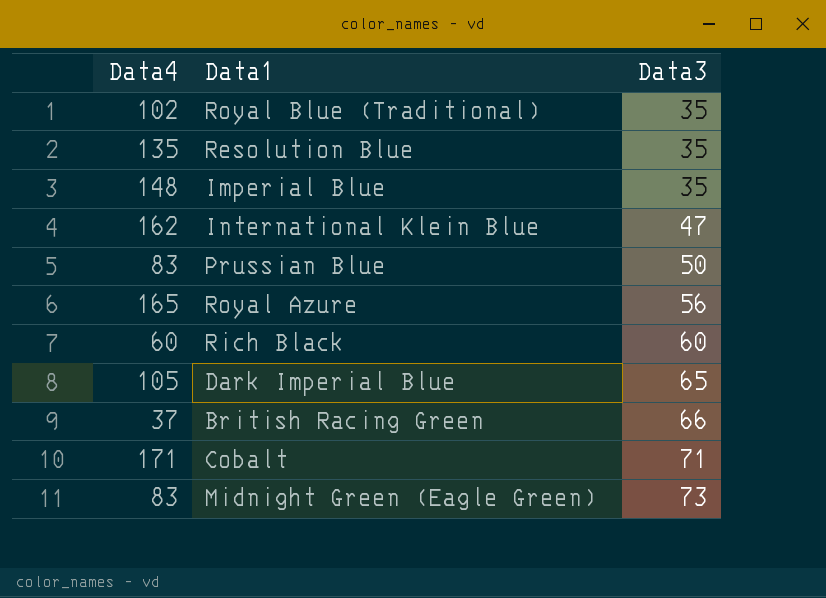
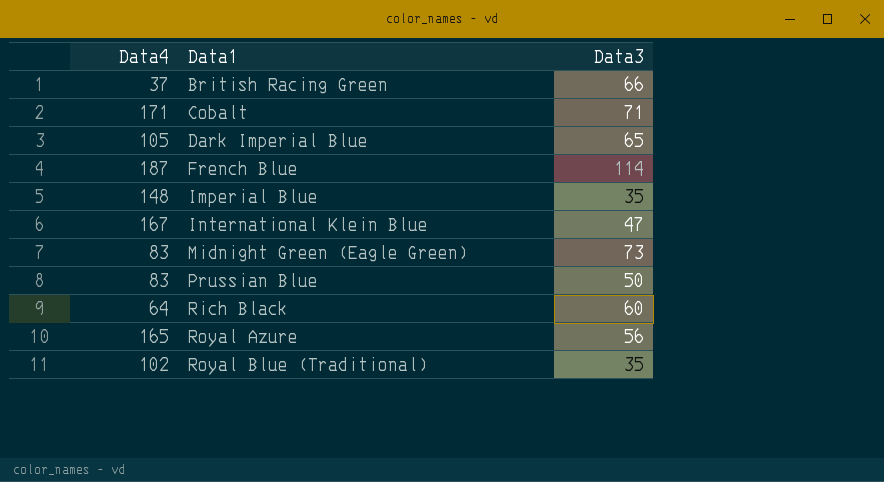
row order: Data3 ascending -> Data1 ascending
row Resolution Blue: 135 | 35 -> none
row French Blue: none -> 187 | 114
International Klein Blue | Data4: 162 -> 167
Rich Black | Data4: 60 -> 64

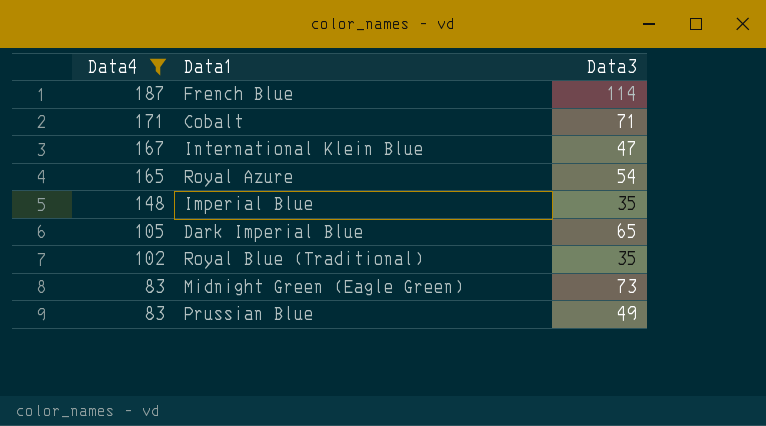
filter: none -> Data4 >= 83
row order: Data1 ascending -> Data4 descending
Royal Azure | Data3: 56 -> 54
Prussian Blue | Data3: 50 -> 49

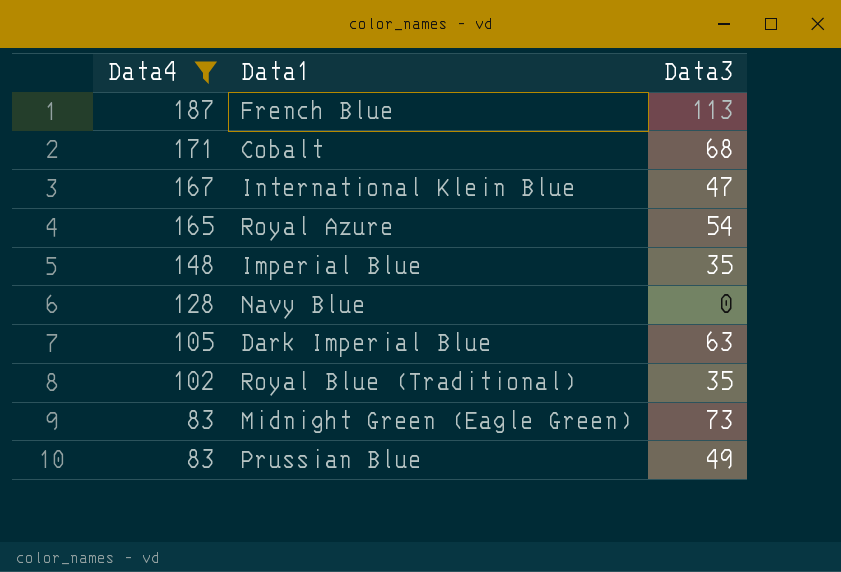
French Blue | Data3: 114 -> 113
Cobalt | Data3: 71 -> 68
row Navy Blue: none -> 128 | 0
Dark Imperial Blue | Data3: 65 -> 63

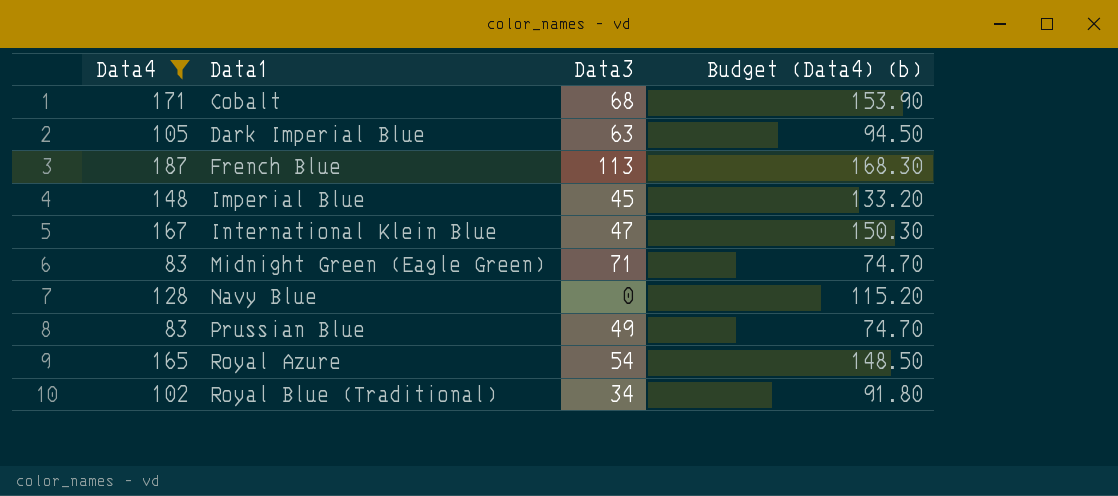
row order: Data4 descending -> Data1 ascending
column Budget (Data4) (b) | formula: none -> [Data4] * 0.9
Imperial Blue | Data3: 35 -> 45
Midnight Green (Eagle Green) | Data3: 73 -> 71
Royal Blue (Traditional) | Data3: 35 -> 34

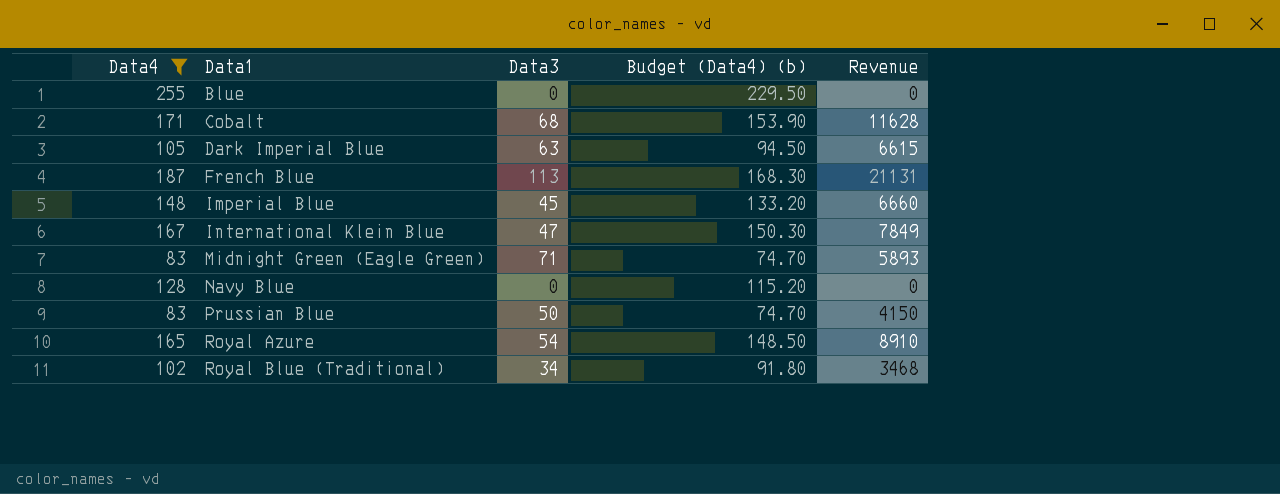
column Revenue | formula: none -> [Data4] * [Data3]
row Blue: none -> 255 | 0 | 229.50 | 0
Prussian Blue | Data3: 49 -> 50

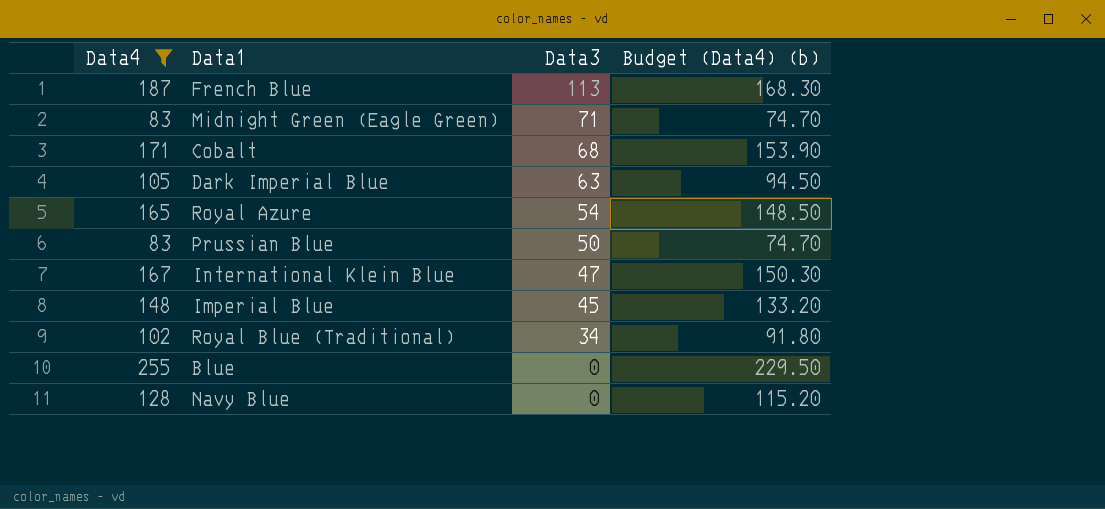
row order: Data1 ascending -> Data3 descending
column Revenue | formula: [Data4] * [Data3] -> none

